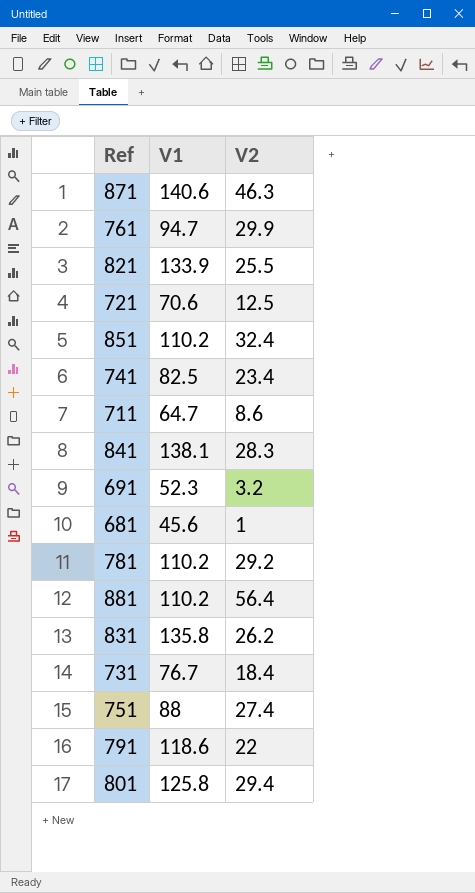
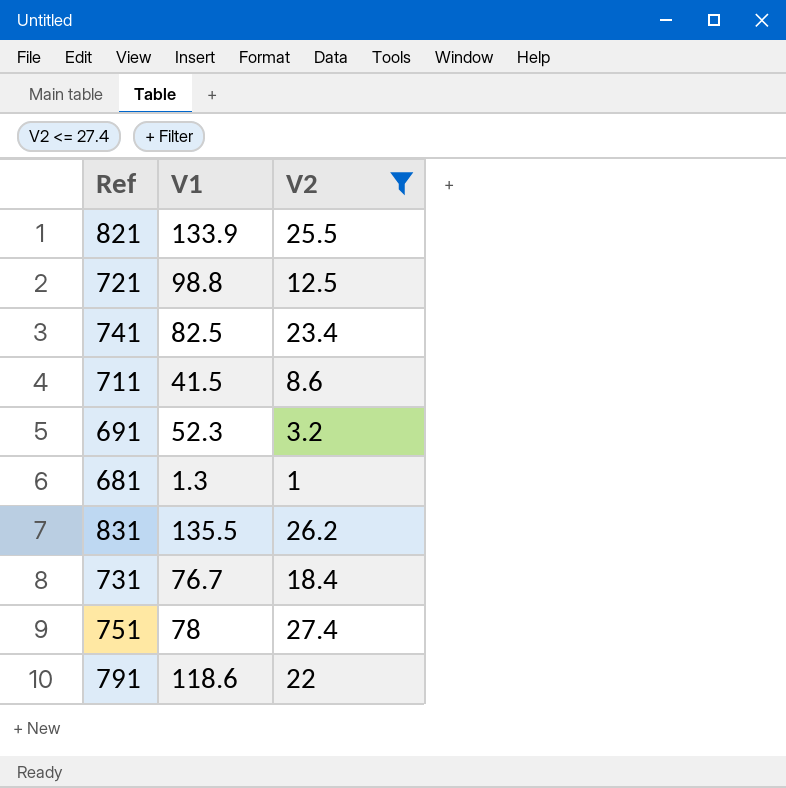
filter: none -> V2 <= 27.4
721 | V1: 70.6 -> 98.8
711 | V1: 64.7 -> 41.5
681 | V1: 45.6 -> 1.3
831 | V1: 135.8 -> 135.5
751 | V1: 88 -> 78

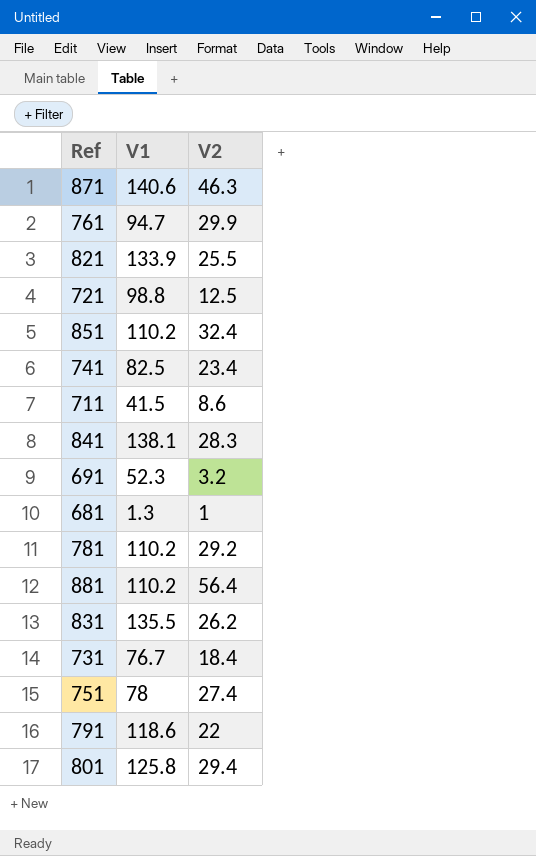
filter: V2 <= 27.4 -> none

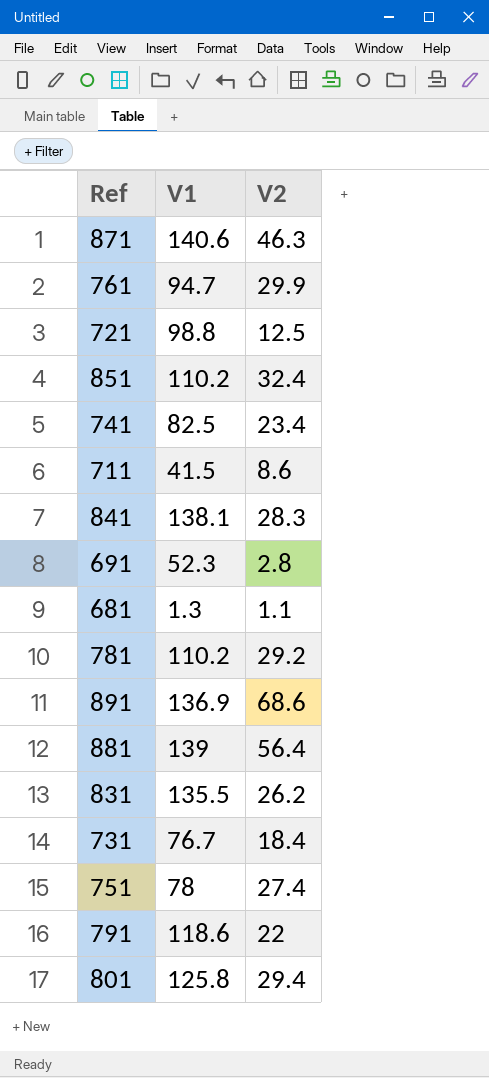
row 821: 133.9 | 25.5 -> none
691 | V2: 3.2 -> 2.8
681 | V2: 1 -> 1.1
row 891: none -> 136.9 | 68.6
881 | V1: 110.2 -> 139

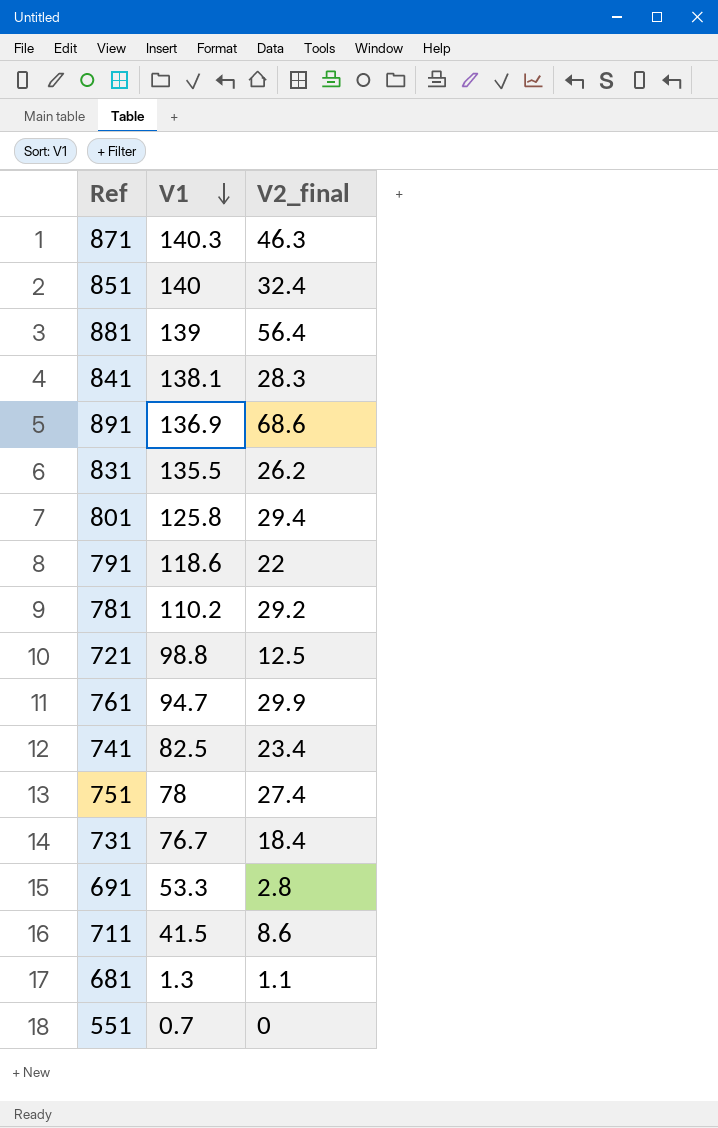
row order: none -> V1 descending
column name: V2 -> V2_final
871 | V1: 140.6 -> 140.3
851 | V1: 110.2 -> 140
691 | V1: 52.3 -> 53.3
row 551: none -> 0.7 | 0

